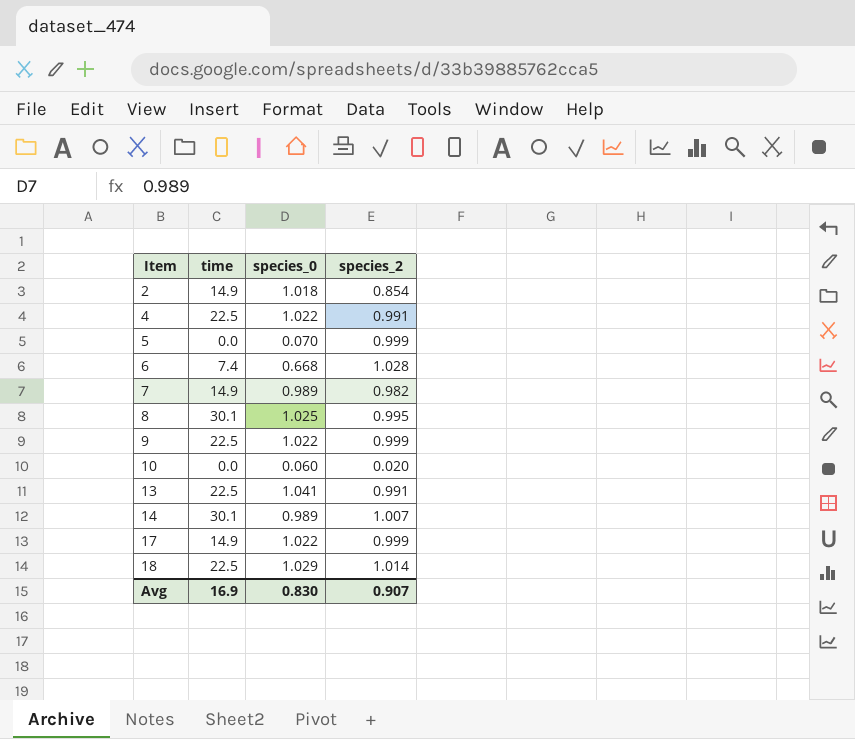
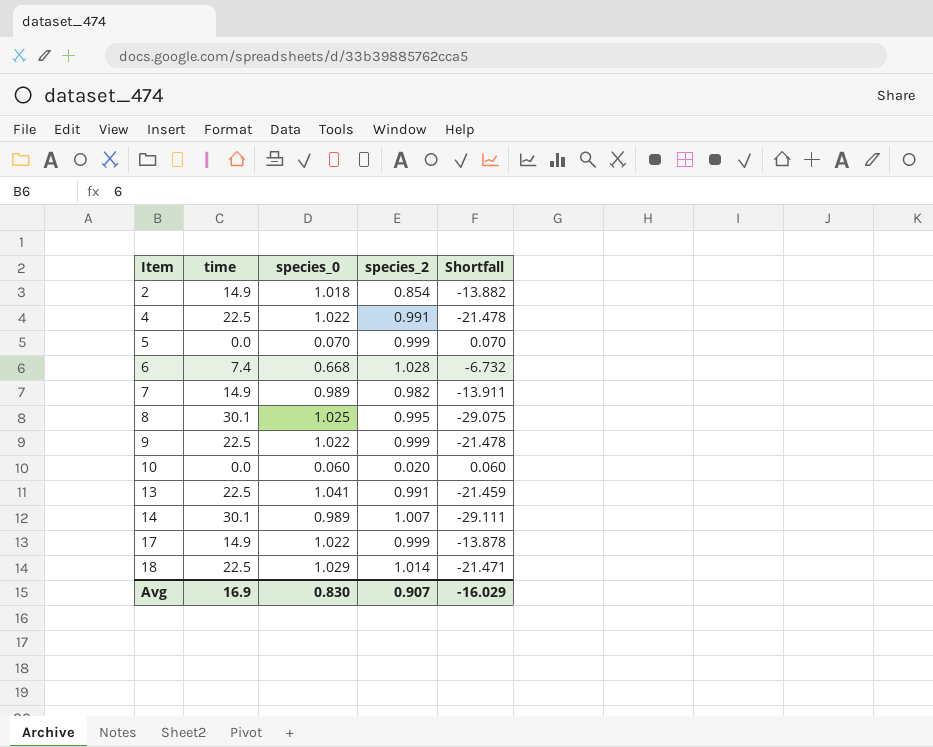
column Shortfall | formula: none -> [species_0] - [time]

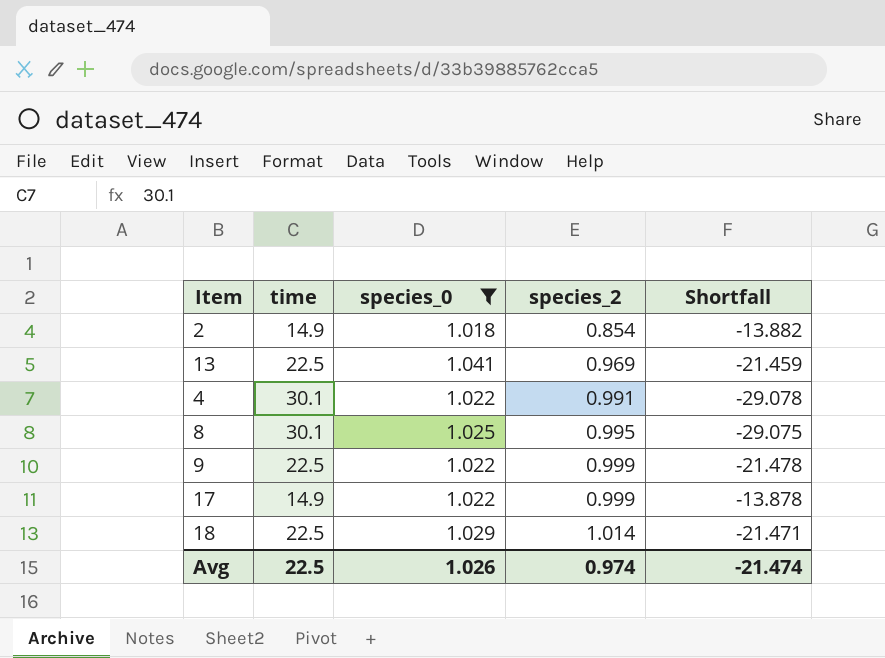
filter: none -> species_0 >= 1.018
row order: Item ascending -> species_2 ascending
13 | species_2: 0.991 -> 0.969
4 | time: 22.5 -> 30.1
4 | Shortfall: -21.478 -> -29.078
Avg | time: 16.9 -> 22.5
Avg | species_0: 0.830 -> 1.026
Avg | species_2: 0.907 -> 0.974
Avg | Shortfall: -16.029 -> -21.474

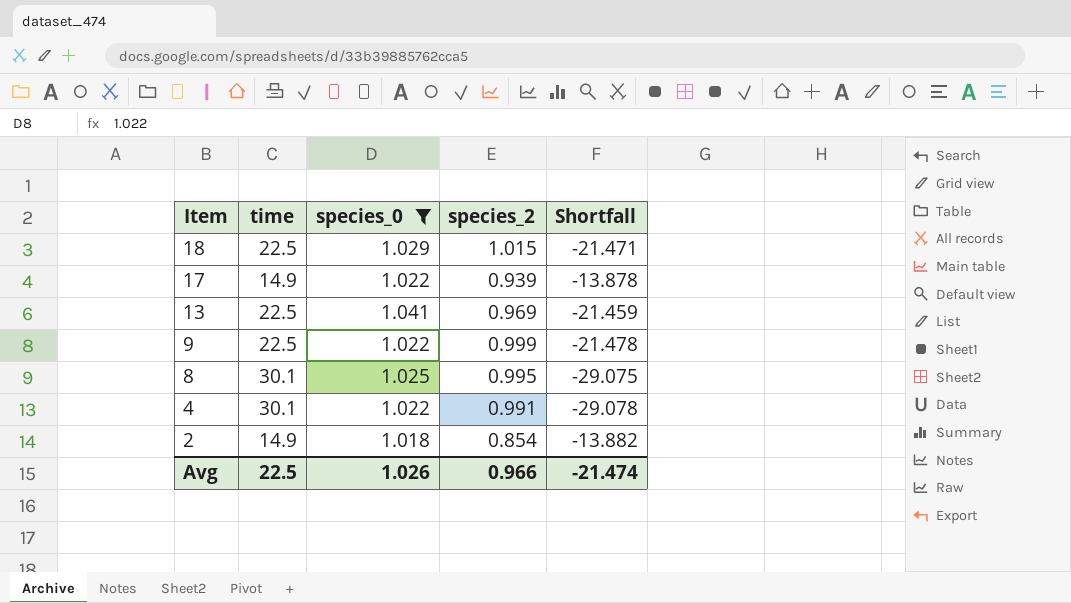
row order: species_2 ascending -> Item descending
18 | species_2: 1.014 -> 1.015
17 | species_2: 0.999 -> 0.939
Avg | species_2: 0.974 -> 0.966

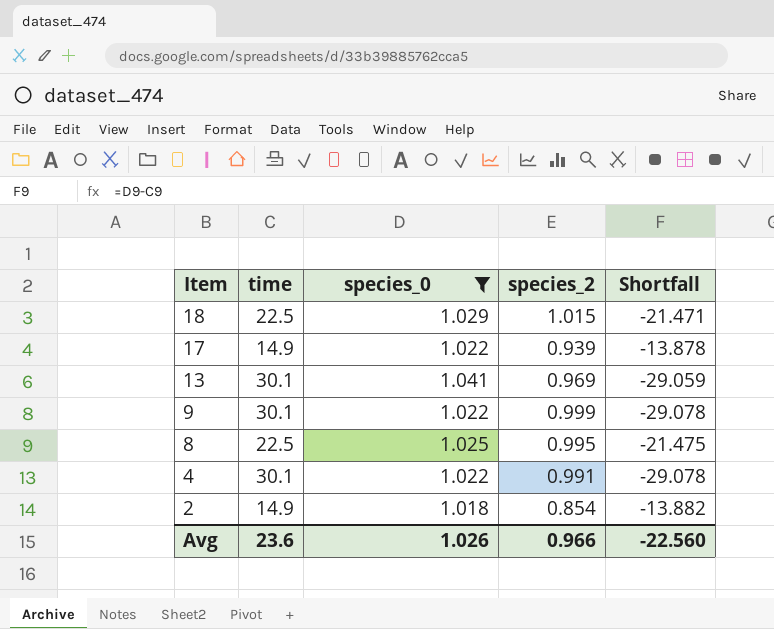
13 | time: 22.5 -> 30.1
13 | Shortfall: -21.459 -> -29.059
9 | time: 22.5 -> 30.1
9 | Shortfall: -21.478 -> -29.078
8 | time: 30.1 -> 22.5
8 | Shortfall: -29.075 -> -21.475
Avg | time: 22.5 -> 23.6
Avg | Shortfall: -21.474 -> -22.560

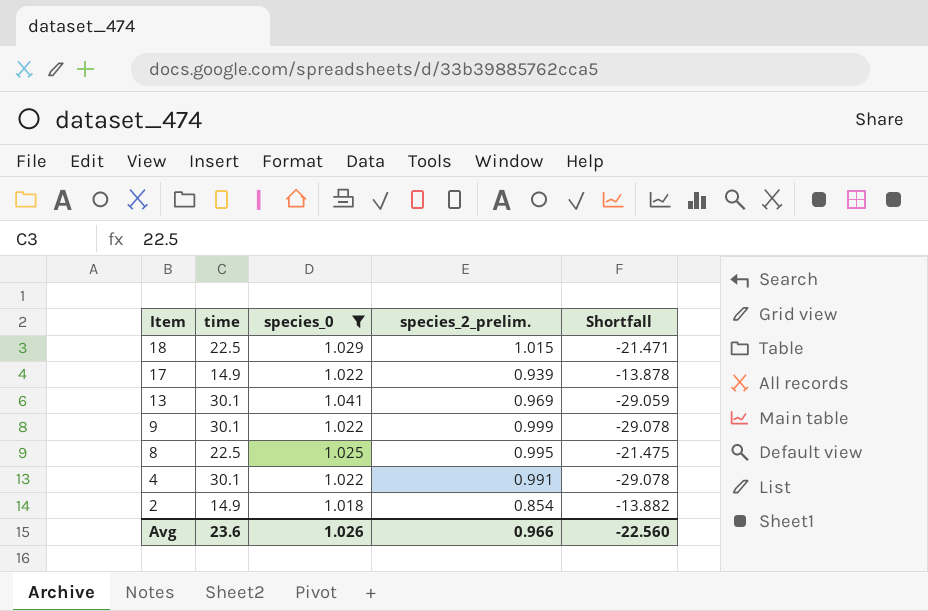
column name: species_2 -> species_2_prelim.

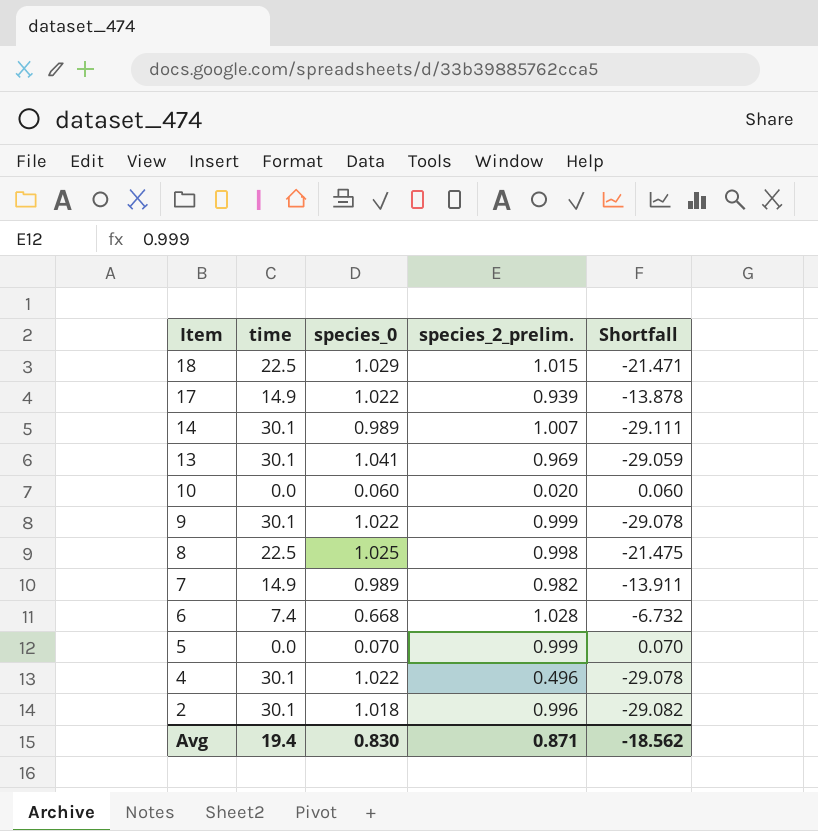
filter: species_0 >= 1.018 -> none
8 | species_2_prelim.: 0.995 -> 0.998
4 | species_2_prelim.: 0.991 -> 0.496
2 | time: 14.9 -> 30.1
2 | species_2_prelim.: 0.854 -> 0.996
2 | Shortfall: -13.882 -> -29.082
Avg | time: 23.6 -> 19.4
Avg | species_0: 1.026 -> 0.830
Avg | species_2_prelim.: 0.966 -> 0.871
Avg | Shortfall: -22.560 -> -18.562

